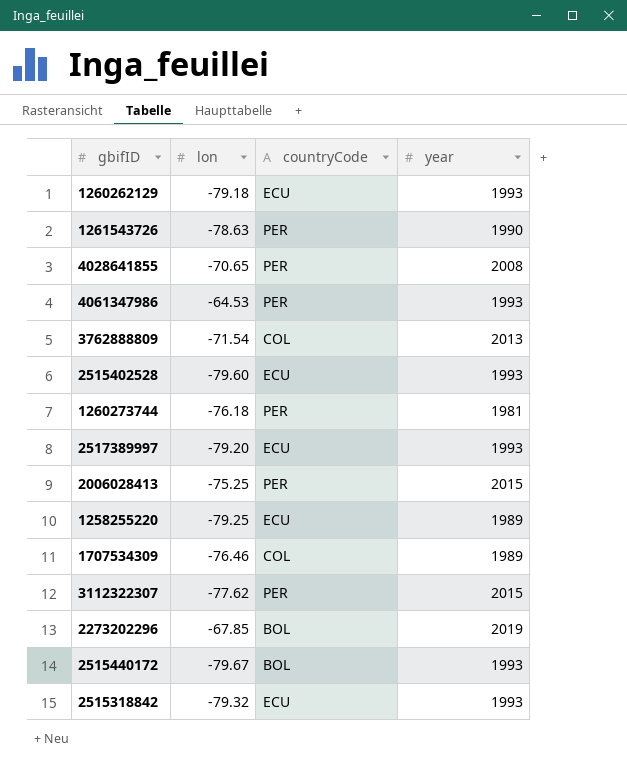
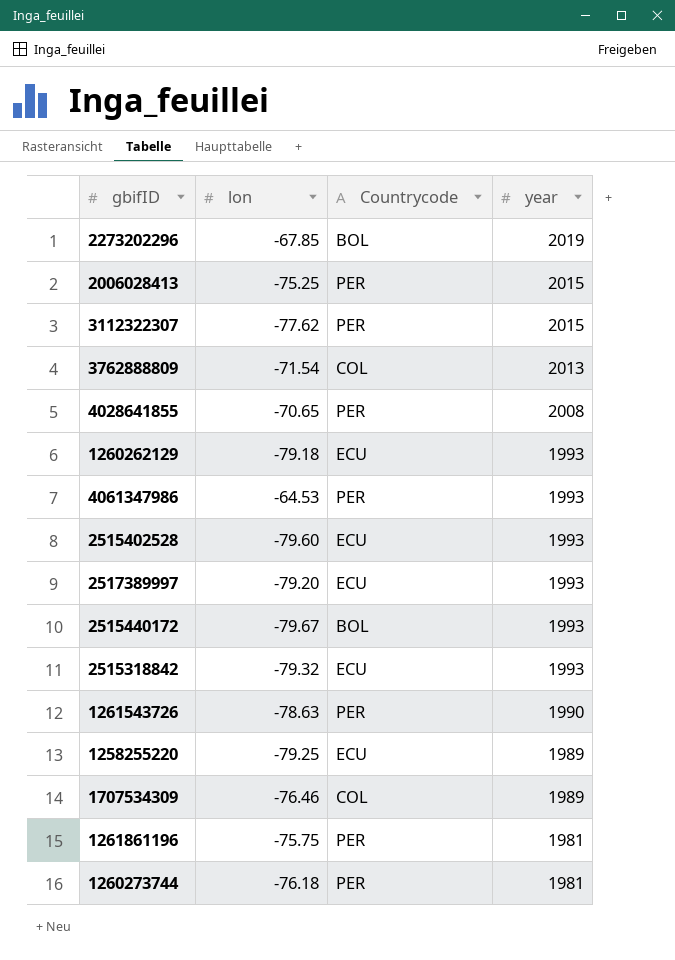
row order: none -> year descending
column name: countryCode -> Countrycode
row 1261861196: none -> -75.75 | PER | 1981

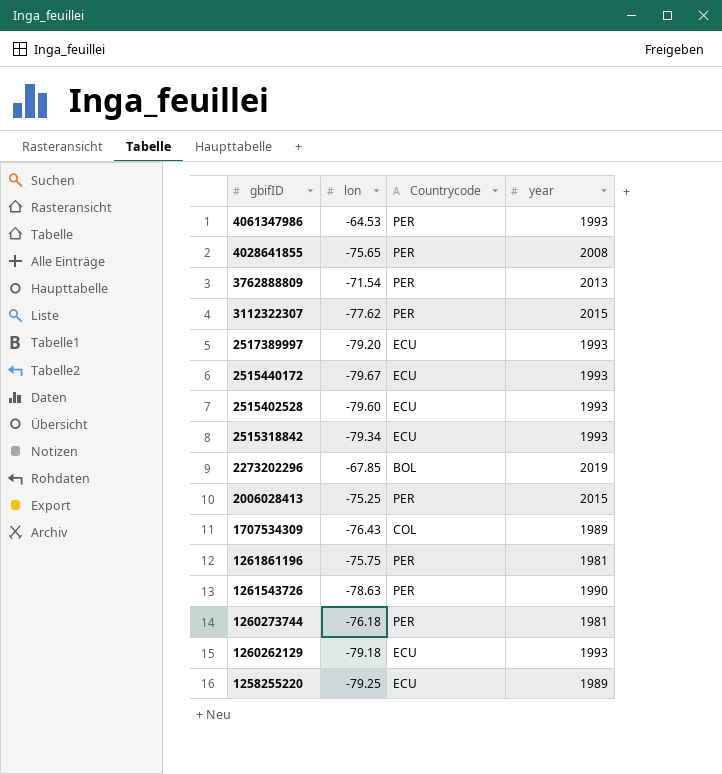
row order: year descending -> gbifID descending
4028641855 | lon: -70.65 -> -75.65
3762888809 | Countrycode: COL -> PER
2515440172 | Countrycode: BOL -> ECU
2515318842 | lon: -79.32 -> -79.34
1707534309 | lon: -76.46 -> -76.43

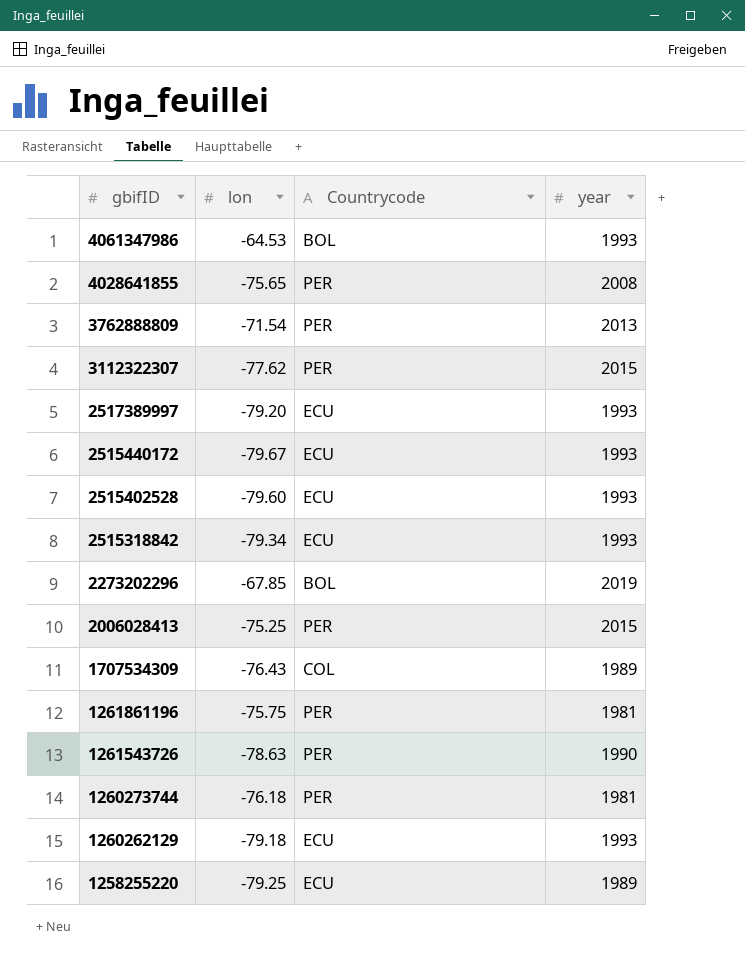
4061347986 | Countrycode: PER -> BOL

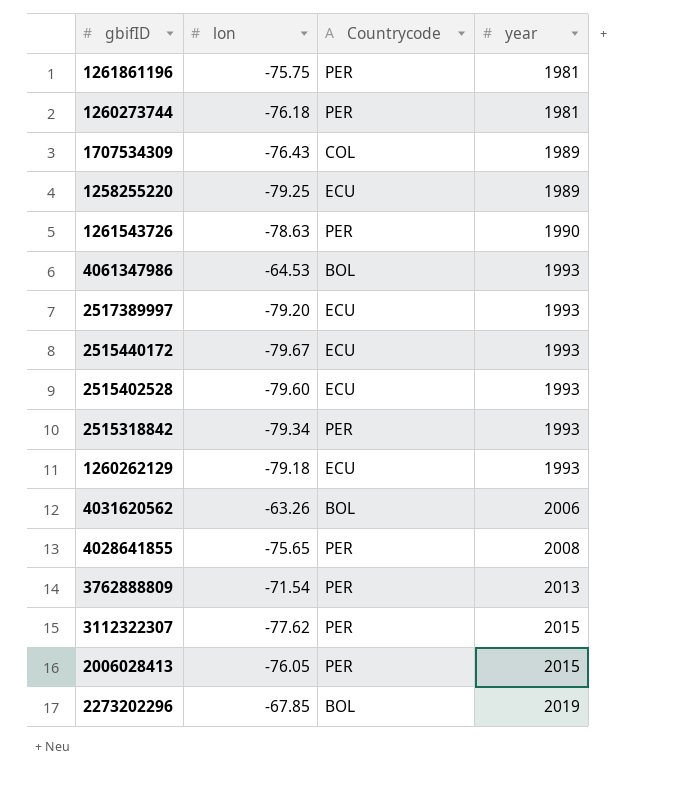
row order: gbifID descending -> year ascending
2515318842 | Countrycode: ECU -> PER
row 4031620562: none -> -63.26 | BOL | 2006
2006028413 | lon: -75.25 -> -76.05

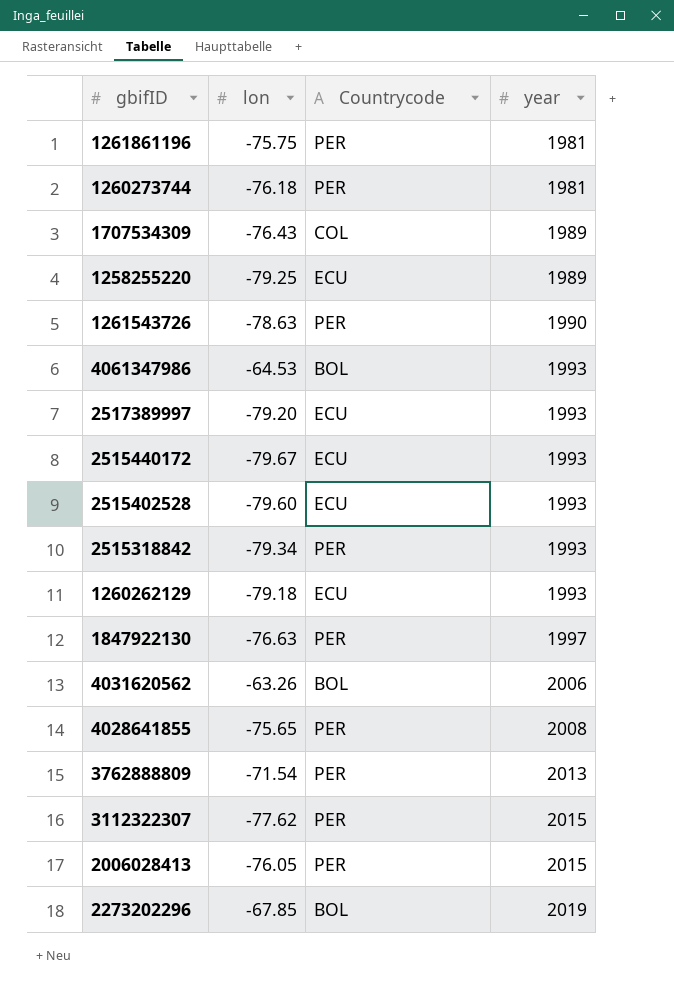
row 1847922130: none -> -76.63 | PER | 1997

